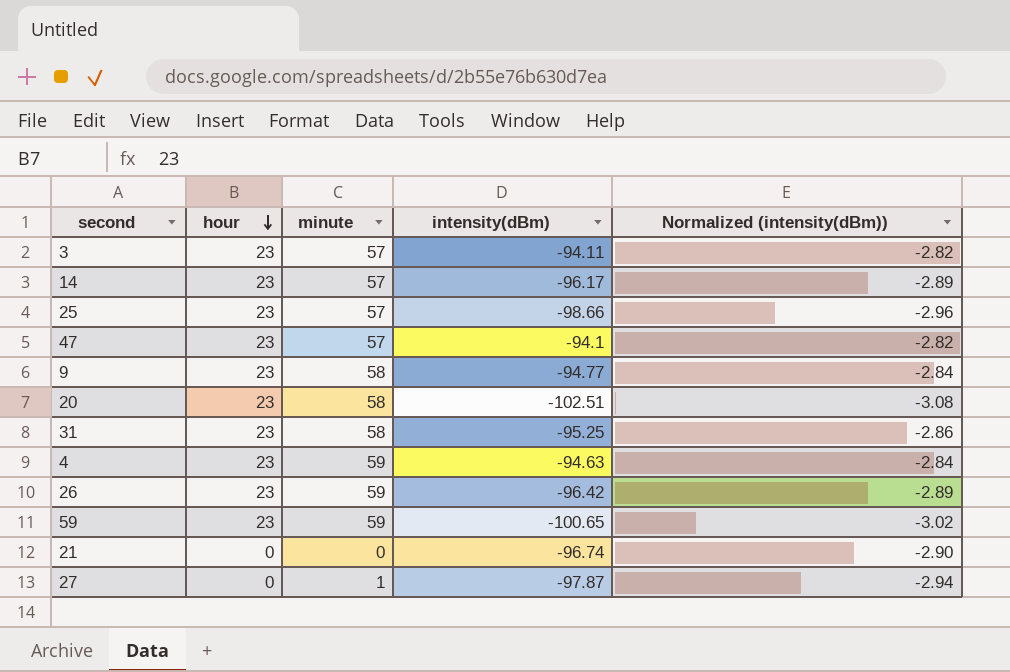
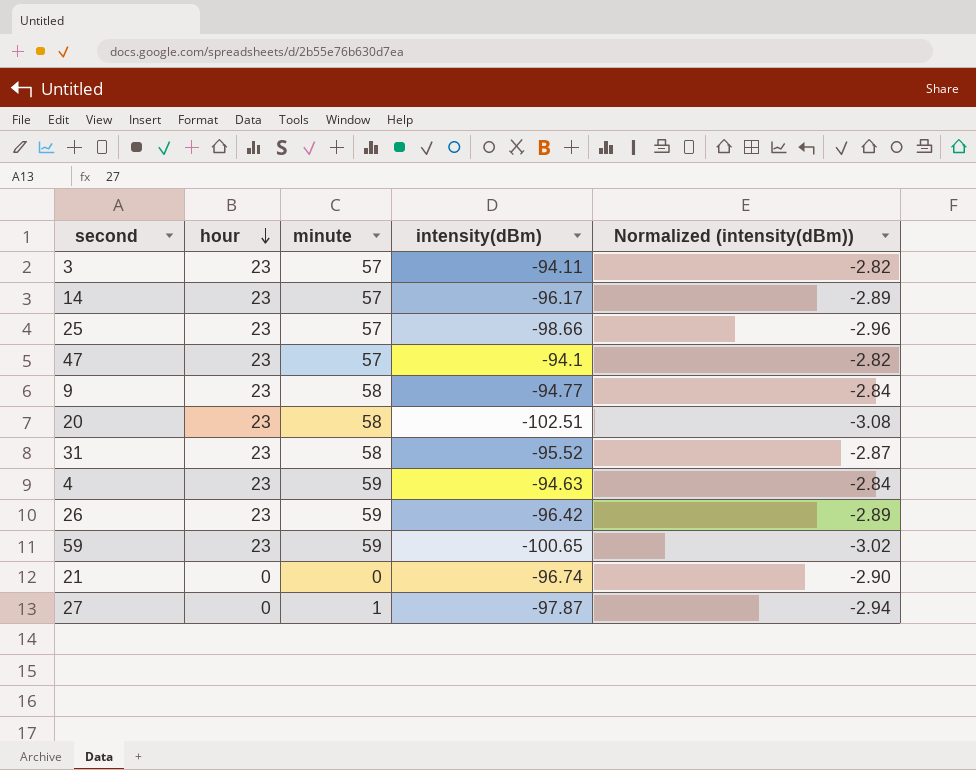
31 | intensity(dBm): -95.25 -> -95.52
31 | Normalized (intensity(dBm)): -2.86 -> -2.87

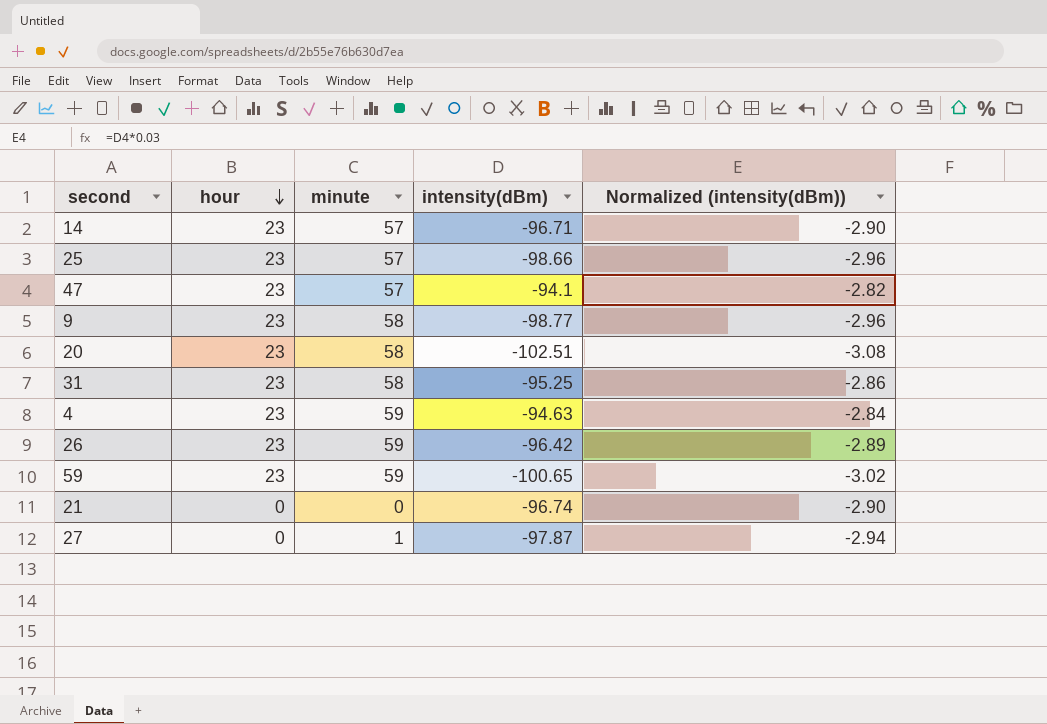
row 3: 23 | 57 | -94.11 | -2.82 -> none
14 | intensity(dBm): -96.17 -> -96.71
14 | Normalized (intensity(dBm)): -2.89 -> -2.90
9 | intensity(dBm): -94.77 -> -98.77
9 | Normalized (intensity(dBm)): -2.84 -> -2.96
31 | intensity(dBm): -95.52 -> -95.25
31 | Normalized (intensity(dBm)): -2.87 -> -2.86

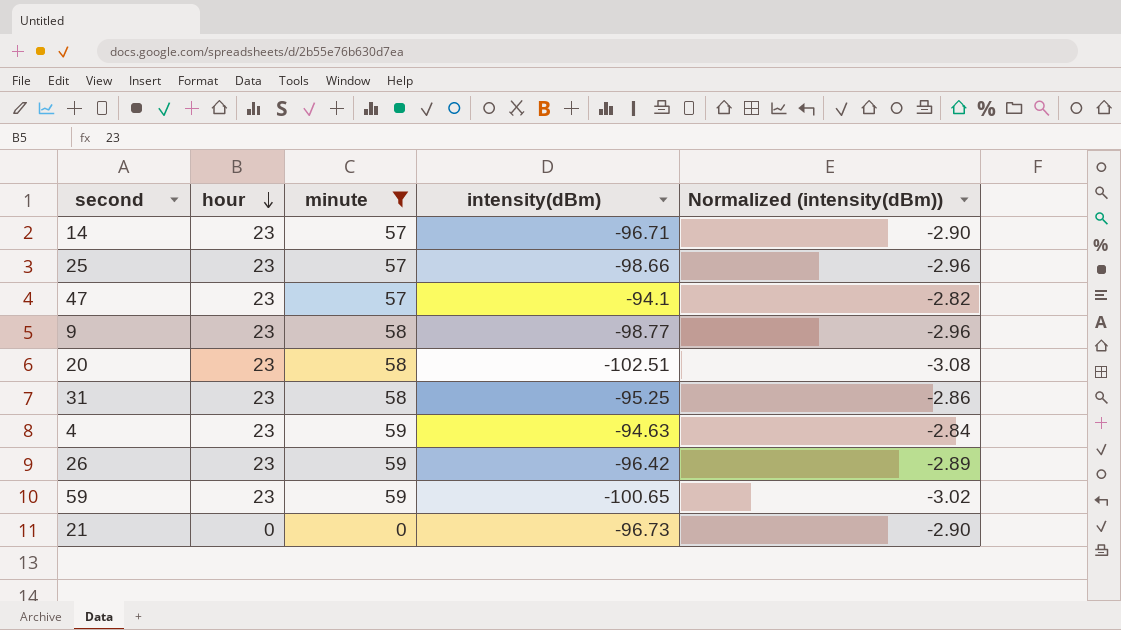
filter: none -> minute != 1
21 | intensity(dBm): -96.74 -> -96.73

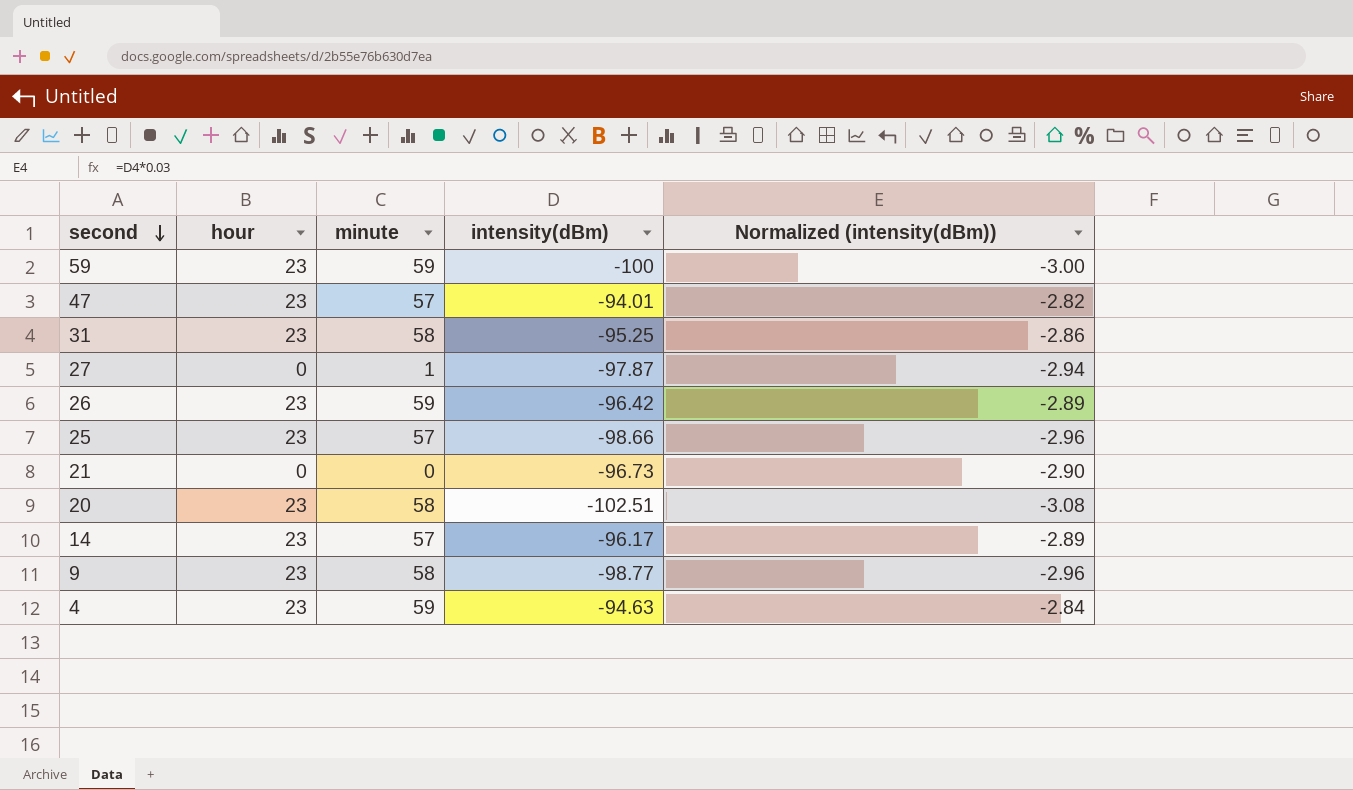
filter: minute != 1 -> none
row order: hour descending -> second descending
59 | intensity(dBm): -100.65 -> -100
59 | Normalized (intensity(dBm)): -3.02 -> -3.00
47 | intensity(dBm): -94.1 -> -94.01
14 | intensity(dBm): -96.71 -> -96.17
14 | Normalized (intensity(dBm)): -2.90 -> -2.89

